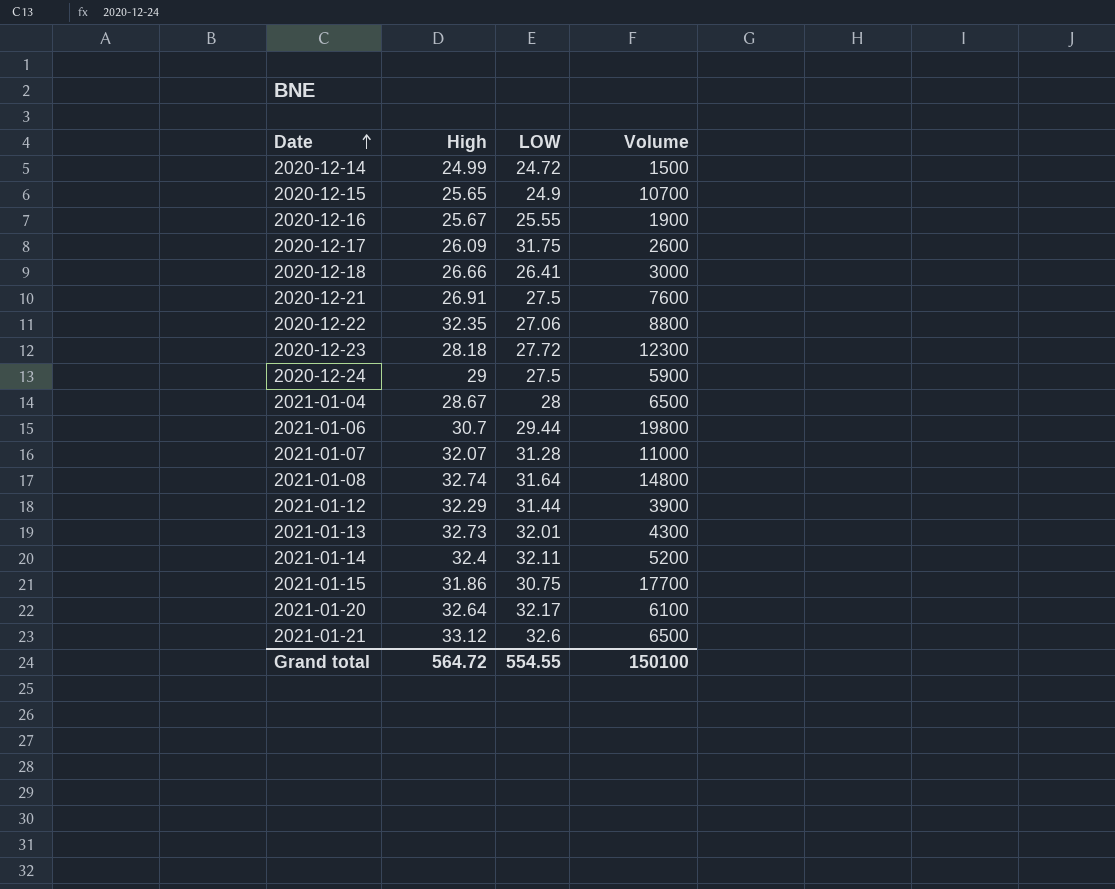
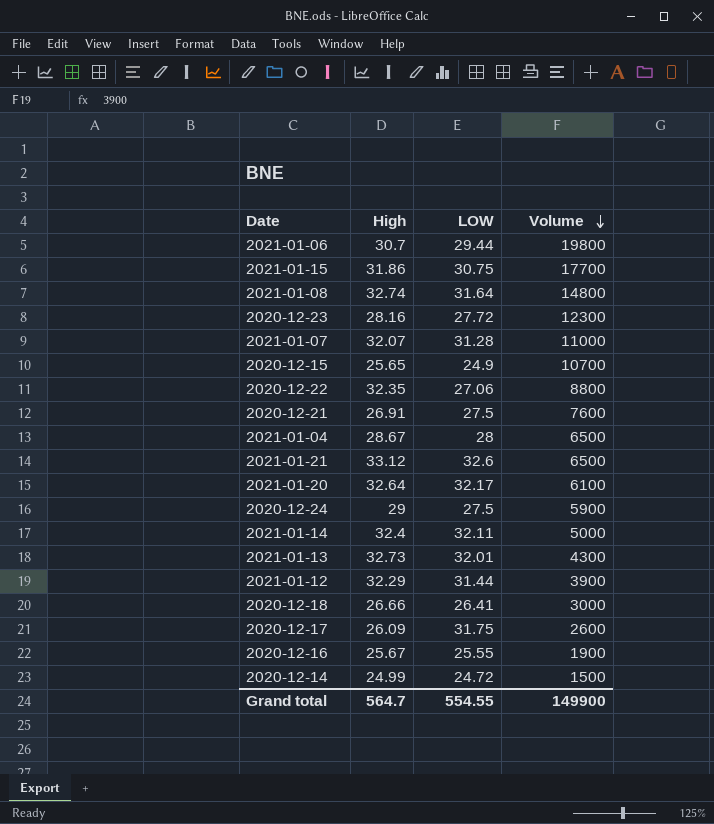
row order: Date ascending -> Volume descending
2020-12-23 | High: 28.18 -> 28.16
2021-01-14 | Volume: 5200 -> 5000
Grand total | High: 564.72 -> 564.7
Grand total | Volume: 150100 -> 149900

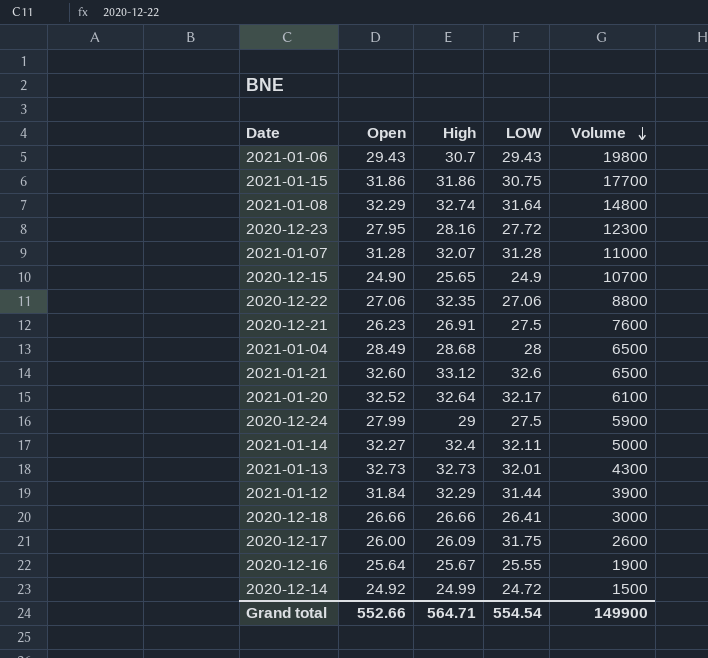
column Open | position: none -> 2
2021-01-06 | LOW: 29.44 -> 29.43
2021-01-04 | High: 28.67 -> 28.68
Grand total | High: 564.7 -> 564.71
Grand total | LOW: 554.55 -> 554.54

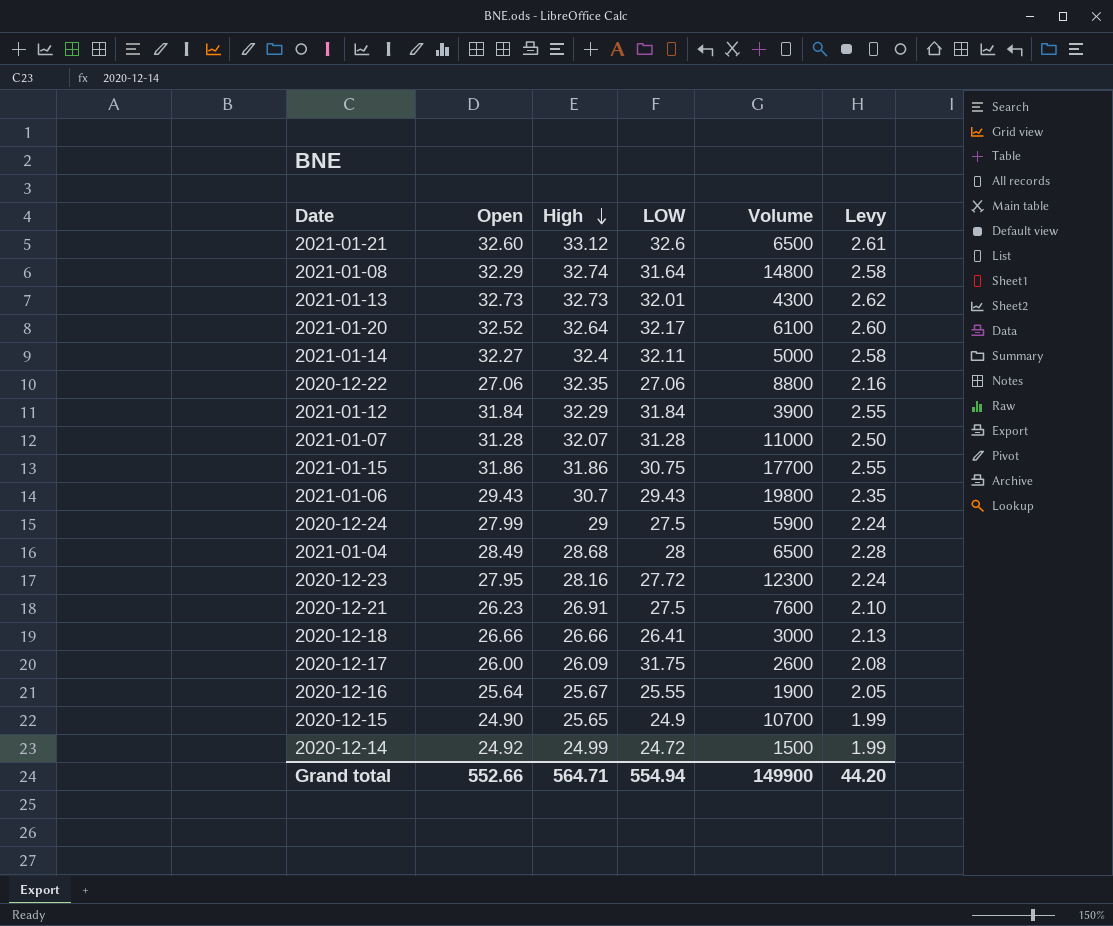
row order: Volume descending -> High descending
column Levy | formula: none -> [Open] * 0.08
2021-01-12 | LOW: 31.44 -> 31.84
Grand total | LOW: 554.54 -> 554.94

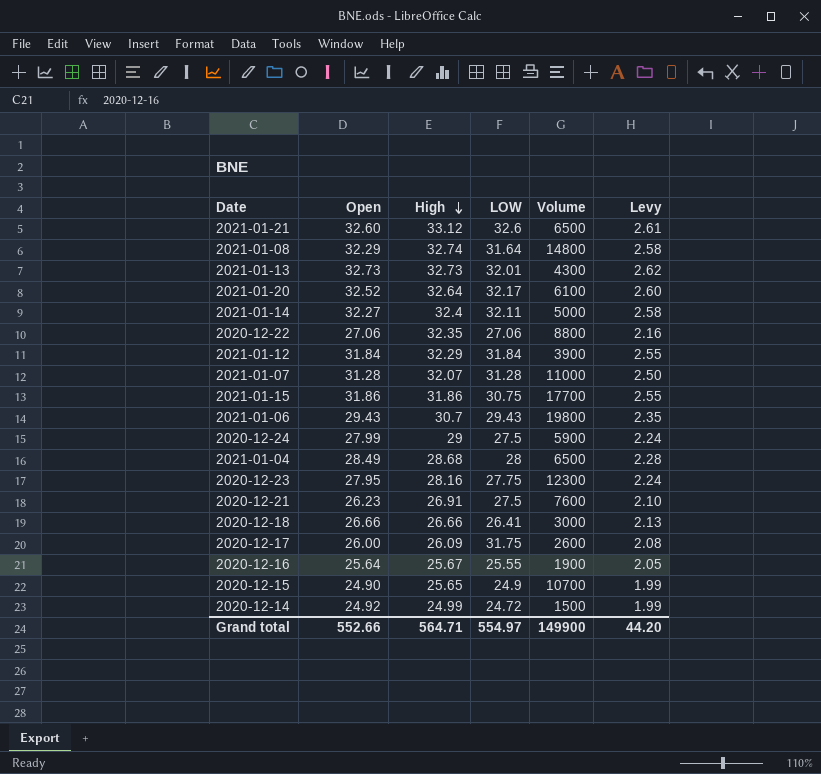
2020-12-23 | LOW: 27.72 -> 27.75
Grand total | LOW: 554.94 -> 554.97

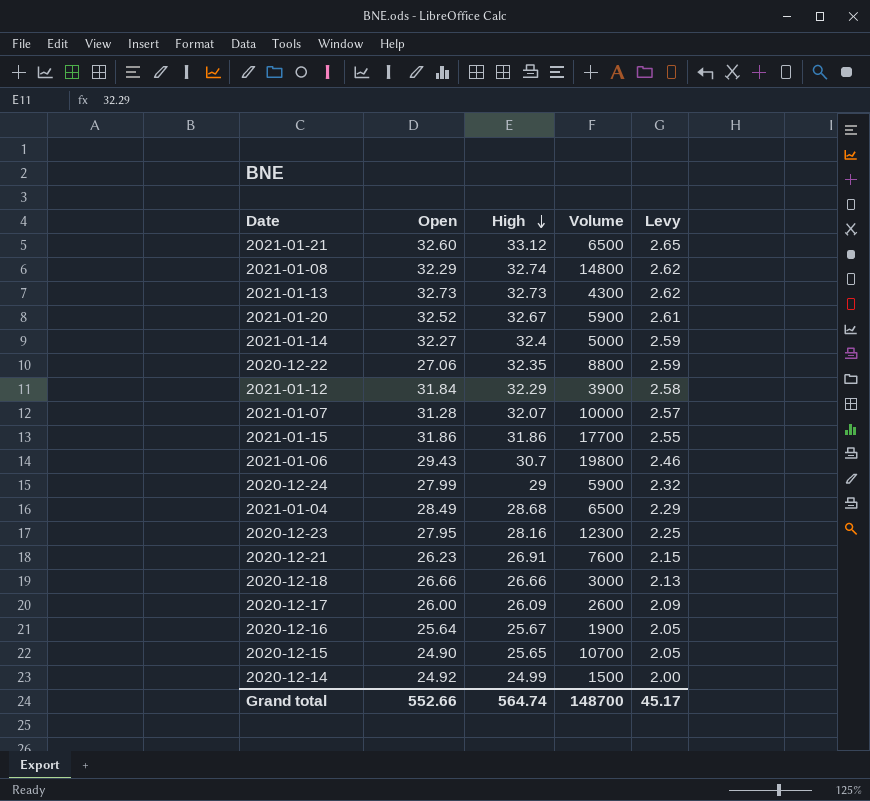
column LOW | position: 4 -> none
column Levy | formula: [Open] * 0.08 -> [High] * 0.08
2021-01-20 | High: 32.64 -> 32.67
2021-01-20 | Volume: 6100 -> 5900
2021-01-07 | Volume: 11000 -> 10000
Grand total | High: 564.71 -> 564.74
Grand total | Volume: 149900 -> 148700
Grand total | Levy: 44.20 -> 45.17

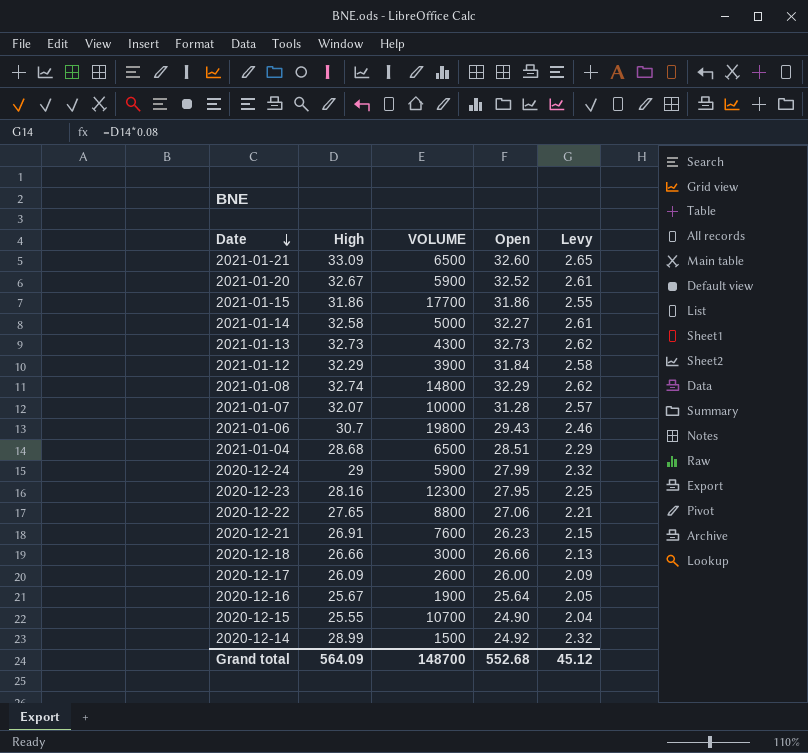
row order: High descending -> Date descending
column name: Volume -> VOLUME
column Open | position: 2 -> 4
2021-01-21 | High: 33.12 -> 33.09
2021-01-14 | High: 32.4 -> 32.58
2021-01-14 | Levy: 2.59 -> 2.61
2021-01-04 | Open: 28.49 -> 28.51
2020-12-22 | High: 32.35 -> 27.65
2020-12-22 | Levy: 2.59 -> 2.21
2020-12-15 | High: 25.65 -> 25.55
2020-12-15 | Levy: 2.05 -> 2.04
2020-12-14 | High: 24.99 -> 28.99
2020-12-14 | Levy: 2.00 -> 2.32
Grand total | High: 564.74 -> 564.09
Grand total | Open: 552.66 -> 552.68
Grand total | Levy: 45.17 -> 45.12

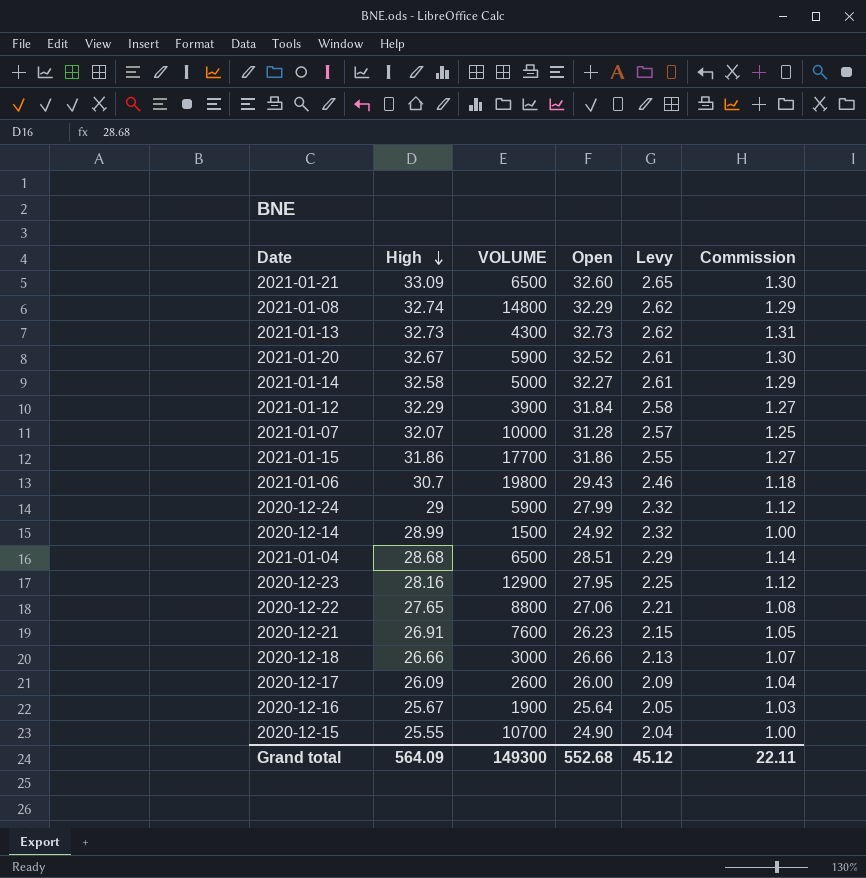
row order: Date descending -> High descending
column Commission | formula: none -> [Open] * 0.04
2020-12-23 | VOLUME: 12300 -> 12900
Grand total | VOLUME: 148700 -> 149300

